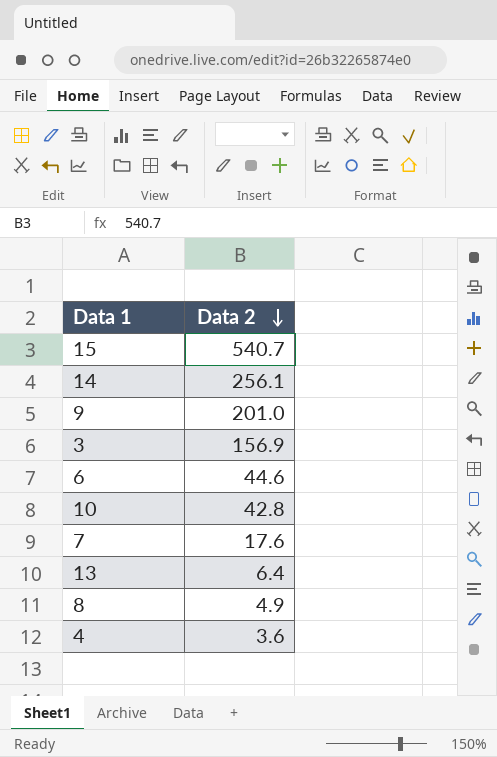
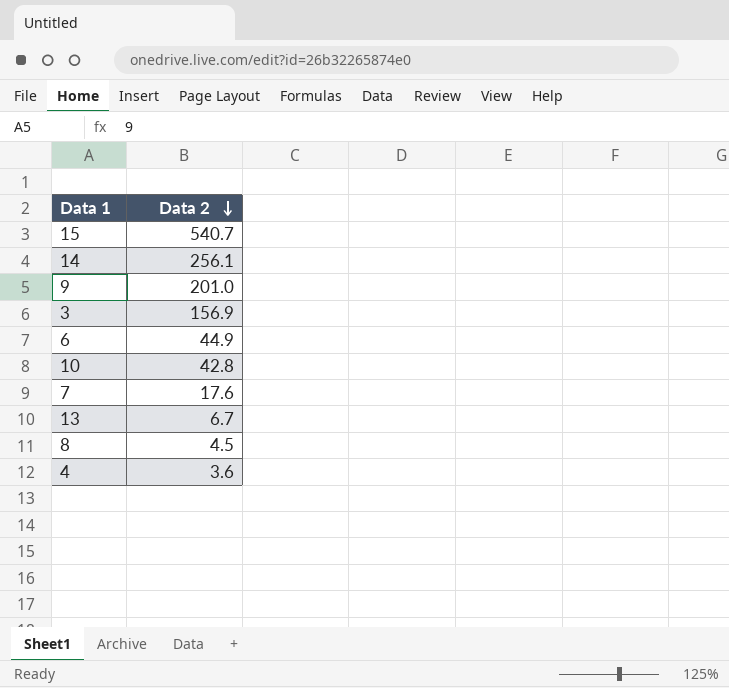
6 | Data 2: 44.6 -> 44.9
13 | Data 2: 6.4 -> 6.7
8 | Data 2: 4.9 -> 4.5

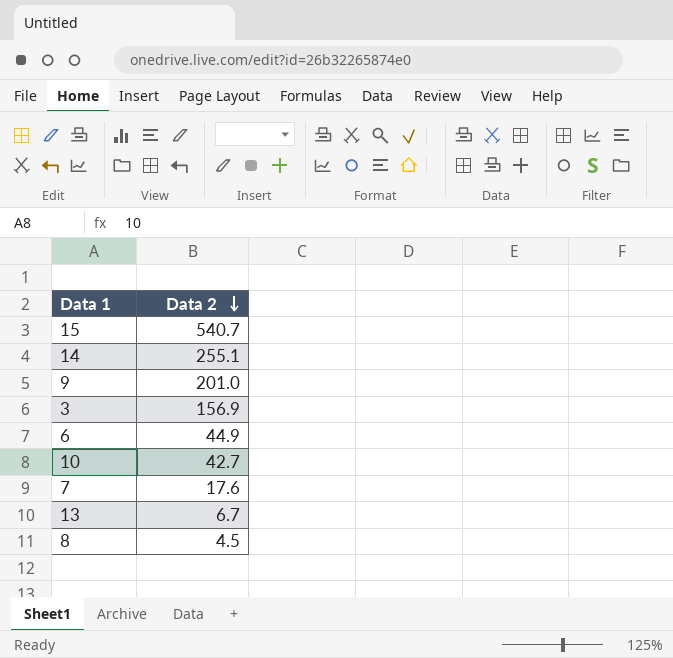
row 4: 3.6 -> none
14 | Data 2: 256.1 -> 255.1
10 | Data 2: 42.8 -> 42.7

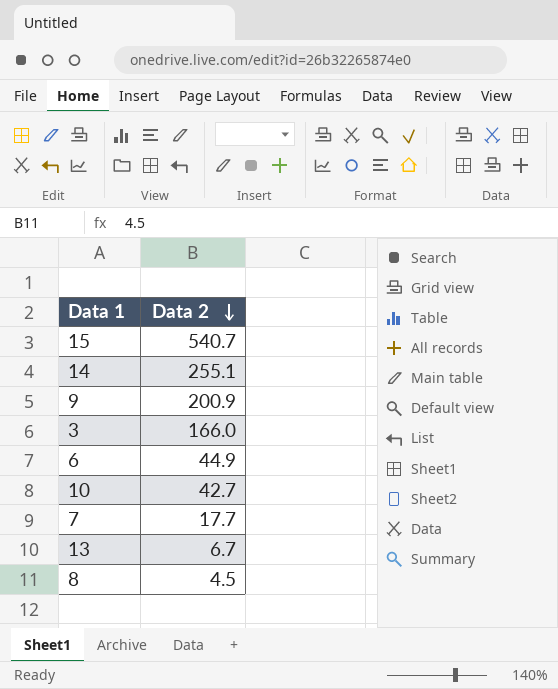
9 | Data 2: 201.0 -> 200.9
3 | Data 2: 156.9 -> 166.0
7 | Data 2: 17.6 -> 17.7

